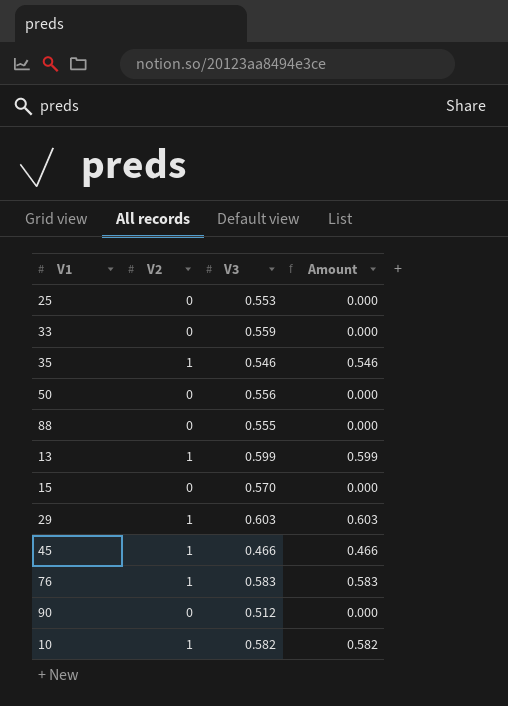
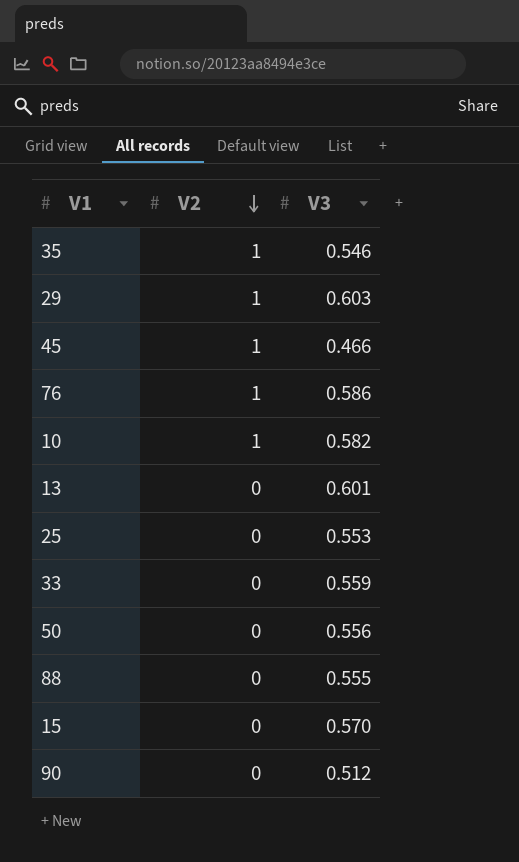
row order: none -> V2 descending
column Amount | formula: [V2] * [V3] -> none
76 | V3: 0.583 -> 0.586
13 | V2: 1 -> 0
13 | V3: 0.599 -> 0.601

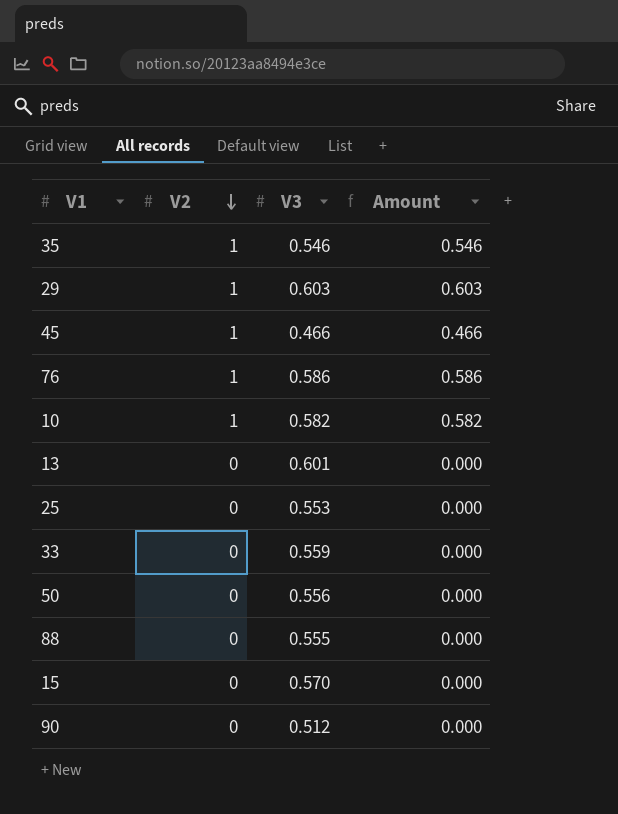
column Amount | formula: none -> [V2] * [V3]

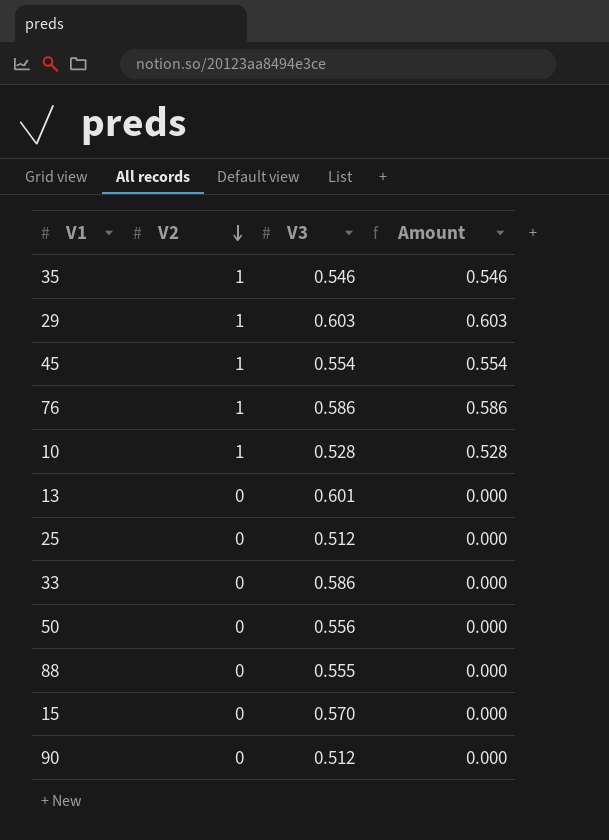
45 | V3: 0.466 -> 0.554
45 | Amount: 0.466 -> 0.554
10 | V3: 0.582 -> 0.528
10 | Amount: 0.582 -> 0.528
25 | V3: 0.553 -> 0.512
33 | V3: 0.559 -> 0.586

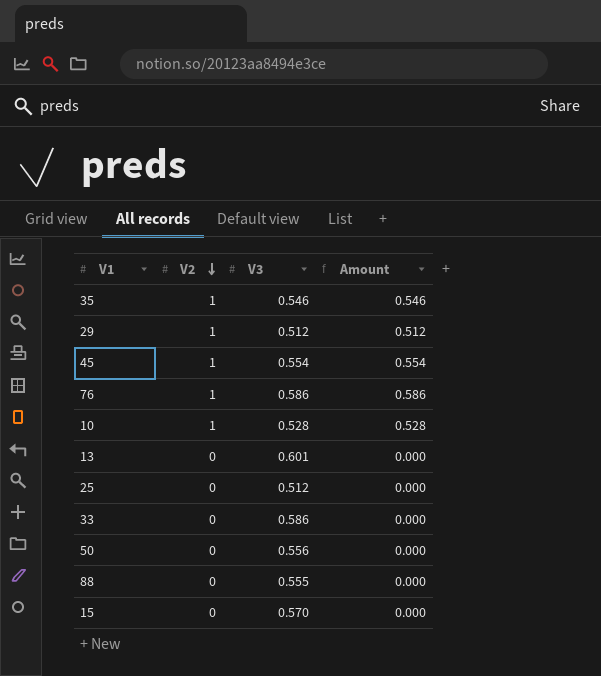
row 90: 0 | 0.512 | 0.000 -> none
29 | V3: 0.603 -> 0.512
29 | Amount: 0.603 -> 0.512

